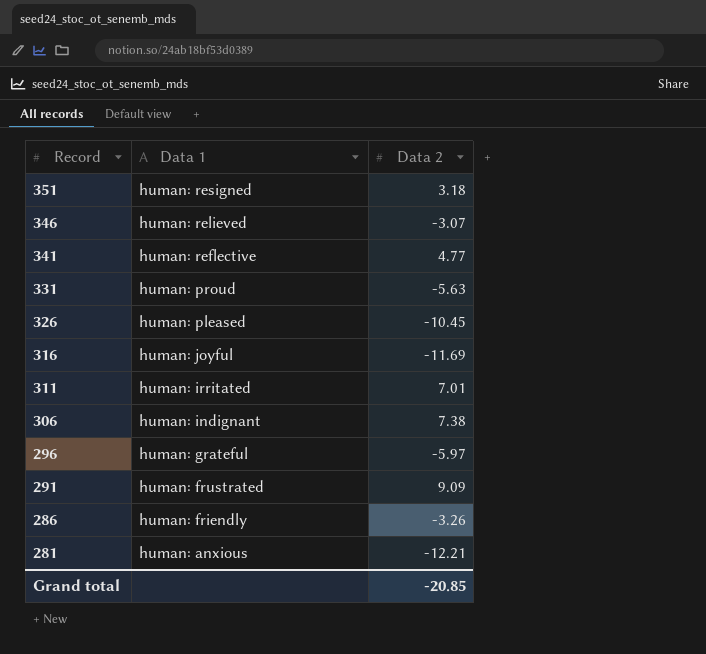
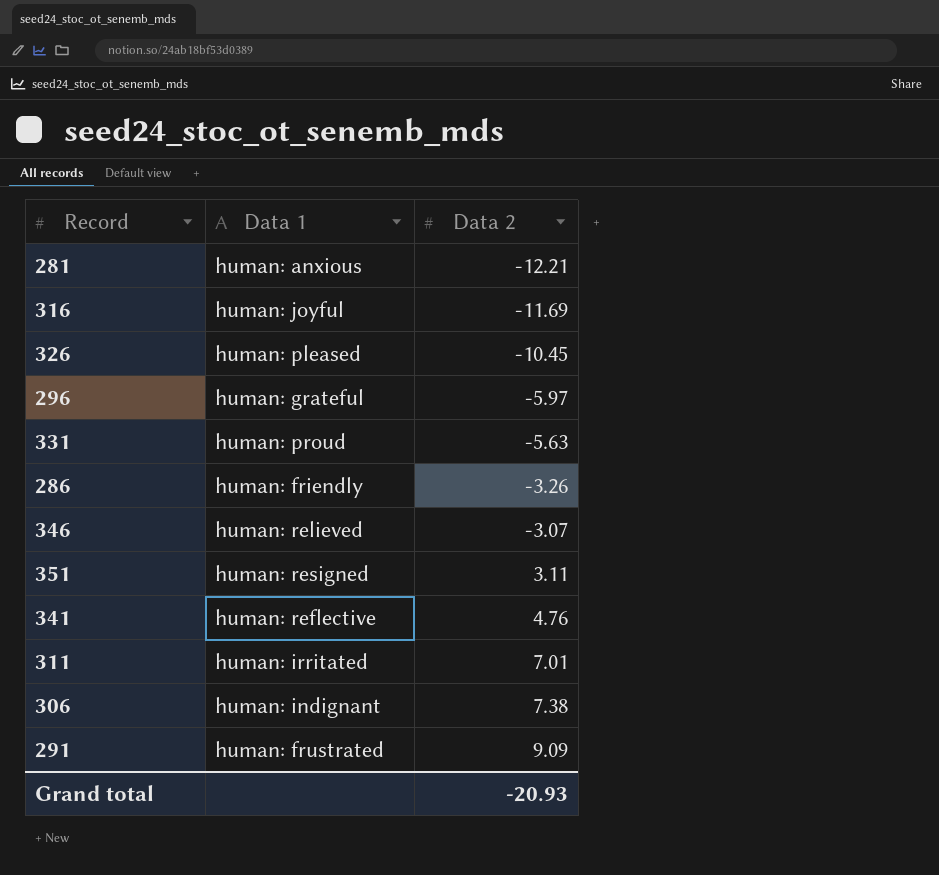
row order: Record descending -> Data 2 ascending
351 | Data 2: 3.18 -> 3.11
341 | Data 2: 4.77 -> 4.76
Grand total | Data 2: -20.85 -> -20.93

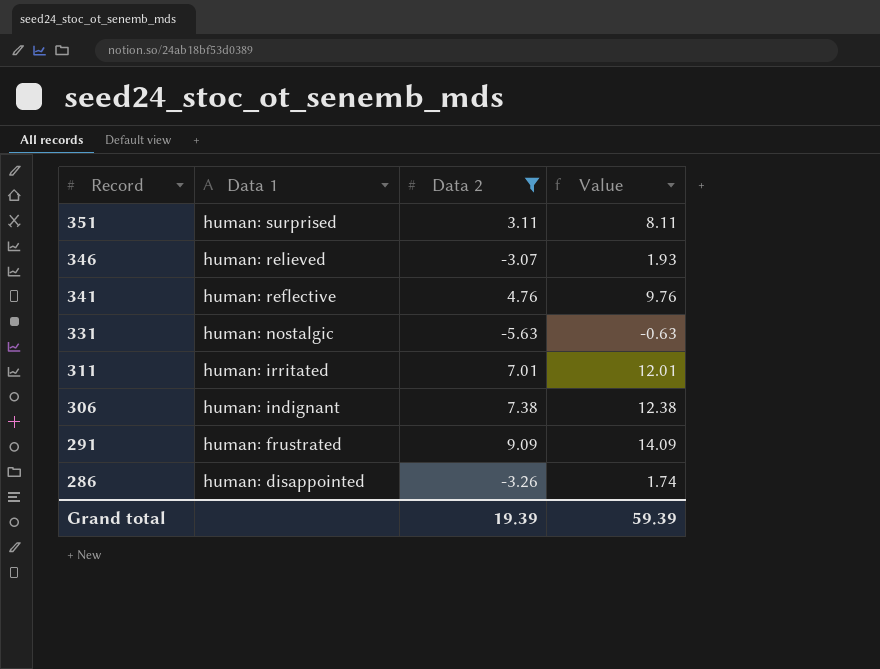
filter: none -> Data 2 >= -5.63
row order: Data 2 ascending -> Record descending
column Value | formula: none -> [Data 2] + 5
351 | Data 1: human: resigned -> human: surprised
331 | Data 1: human: proud -> human: nostalgic
286 | Data 1: human: friendly -> human: disappointed
Grand total | Data 2: -20.93 -> 19.39

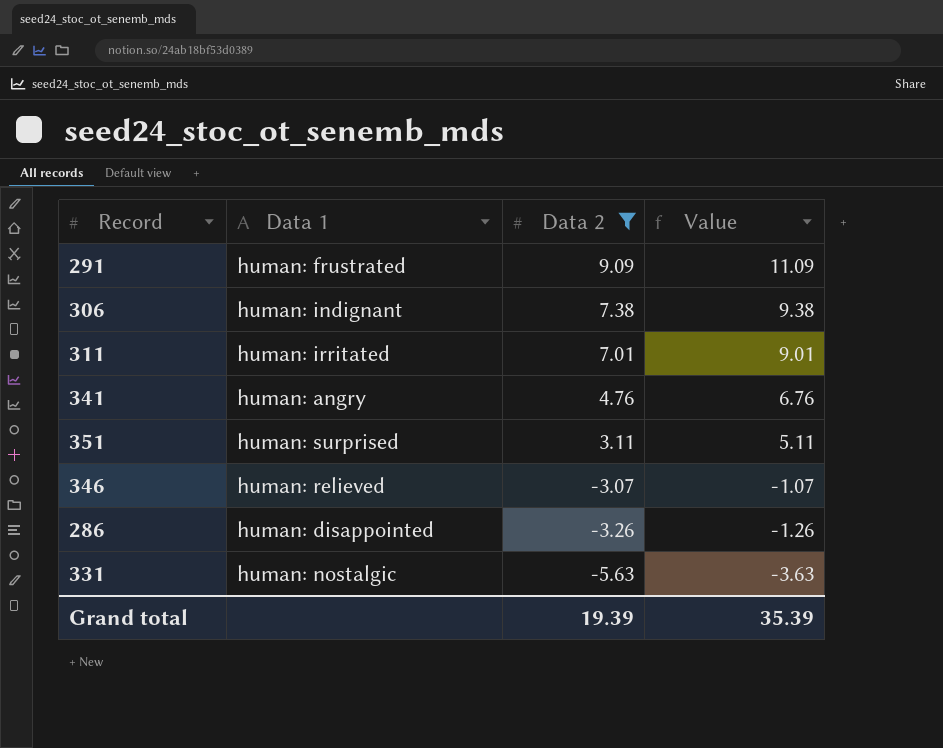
row order: Record descending -> Data 2 descending
column Value | formula: [Data 2] + 5 -> [Data 2] + 2
341 | Data 1: human: reflective -> human: angry
Grand total | Value: 59.39 -> 35.39

